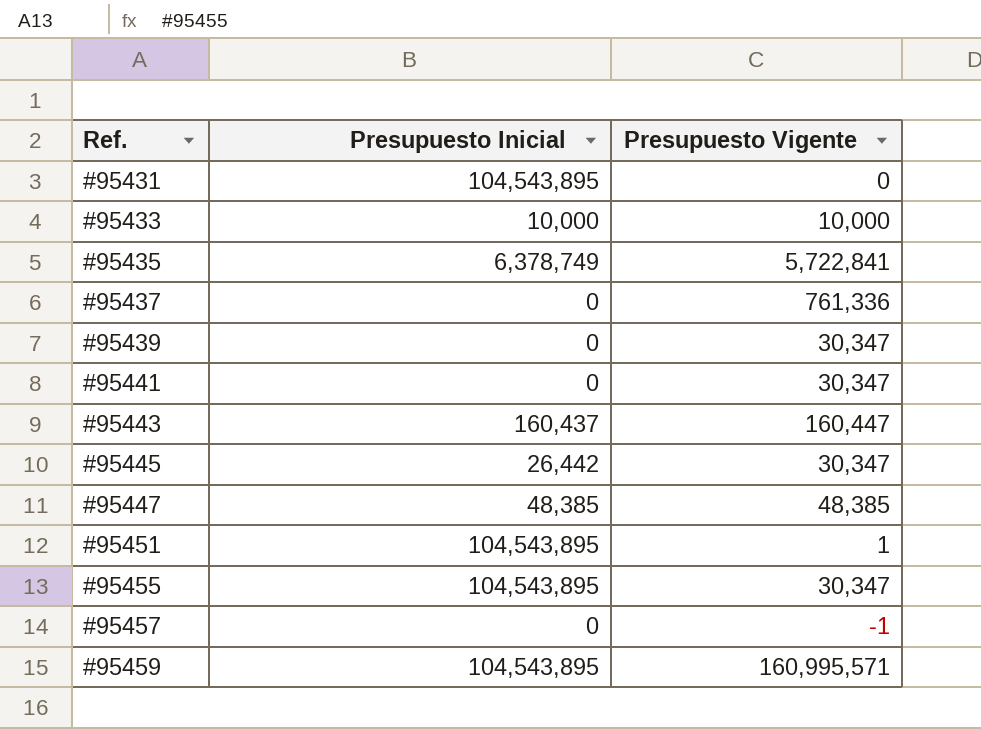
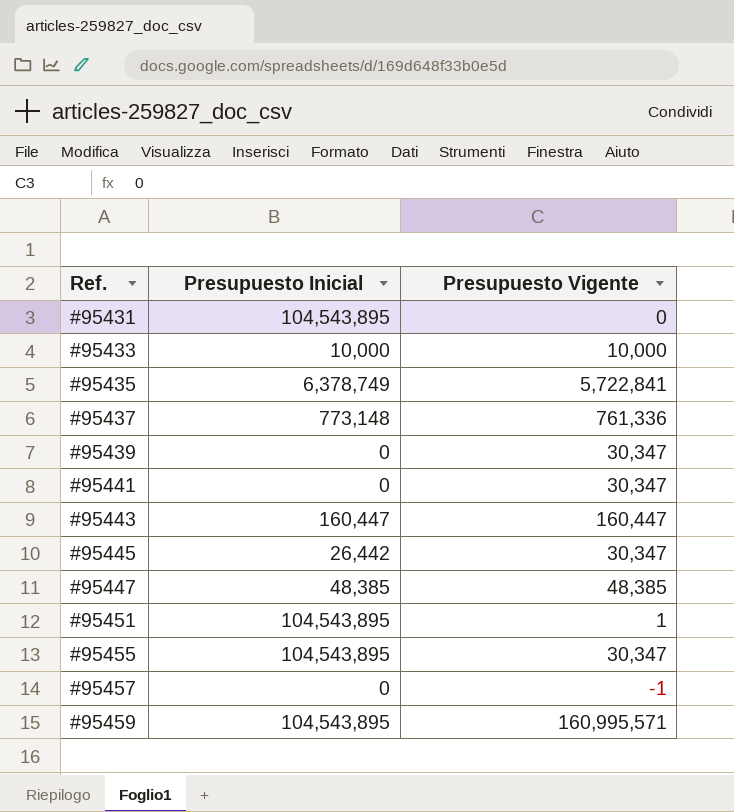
#95437 | Presupuesto Inicial: 0 -> 773,148
#95443 | Presupuesto Inicial: 160,437 -> 160,447

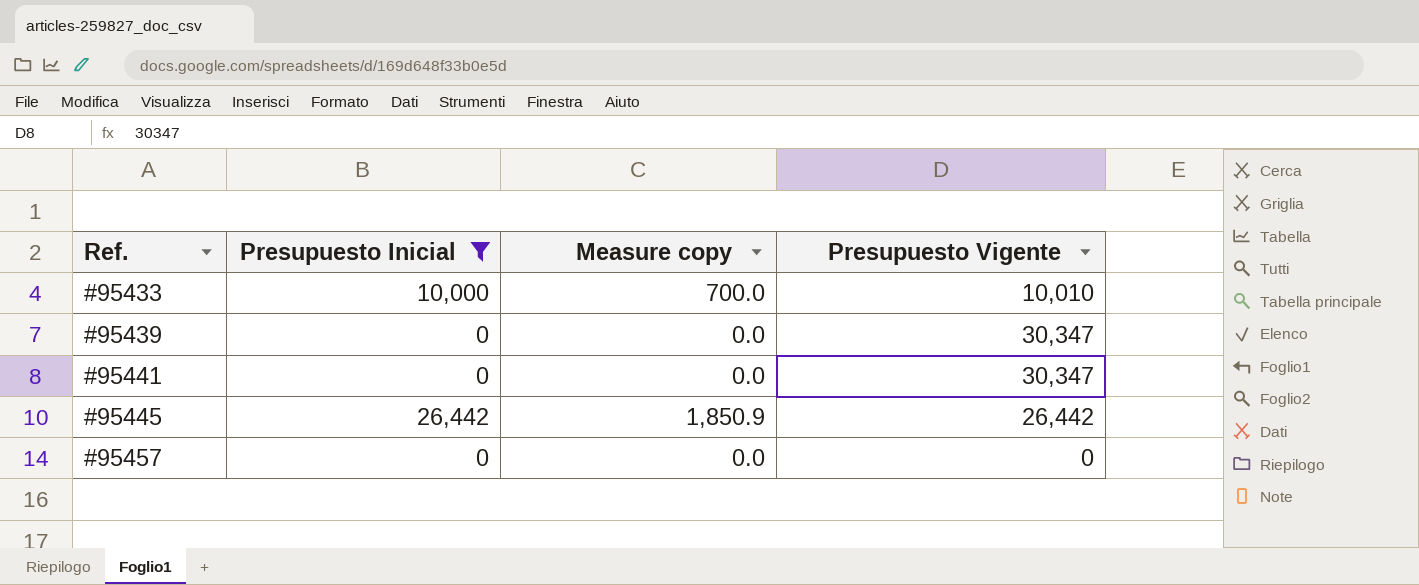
filter: none -> Presupuesto Inicial <= 26,442
column Measure copy | formula: none -> [Presupuesto Inicial] * 0.07
#95433 | Presupuesto Vigente: 10,000 -> 10,010
#95445 | Presupuesto Vigente: 30,347 -> 26,442
#95457 | Presupuesto Vigente: -1 -> 0

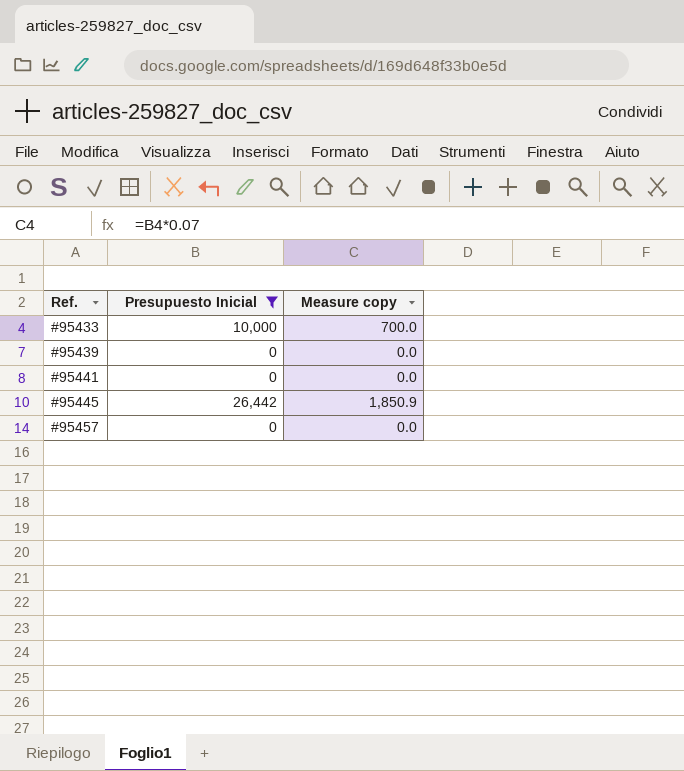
column Presupuesto Vigente | position: 4 -> none

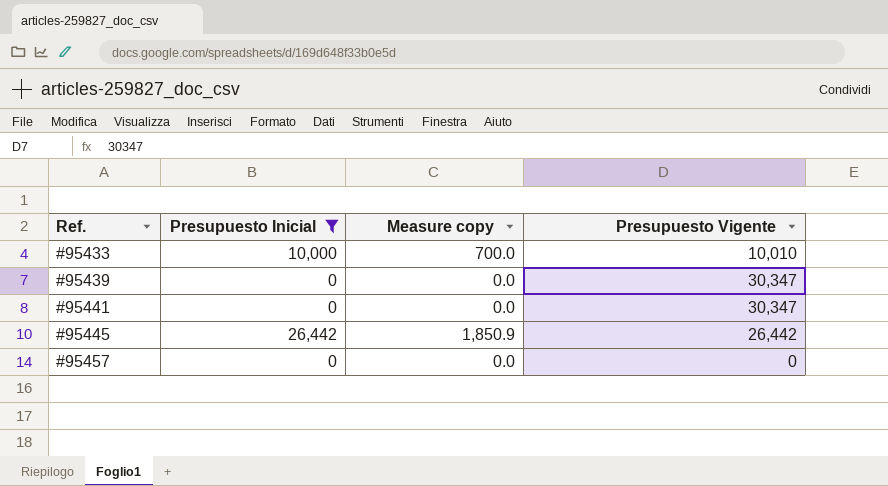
column Presupuesto Vigente | position: none -> 4

